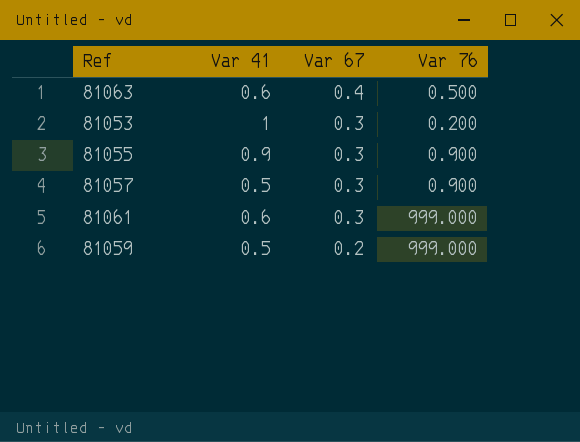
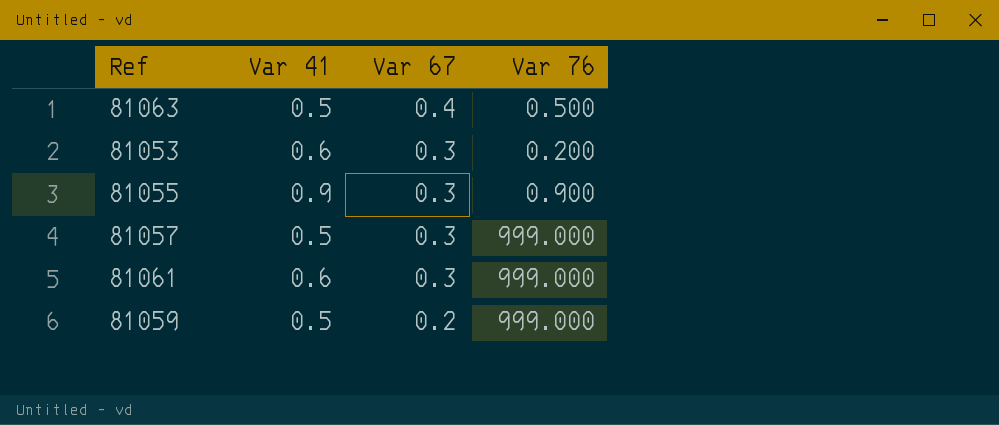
81063 | Var 41: 0.6 -> 0.5
81053 | Var 41: 1 -> 0.6
81057 | Var 76: 0.900 -> 999.000

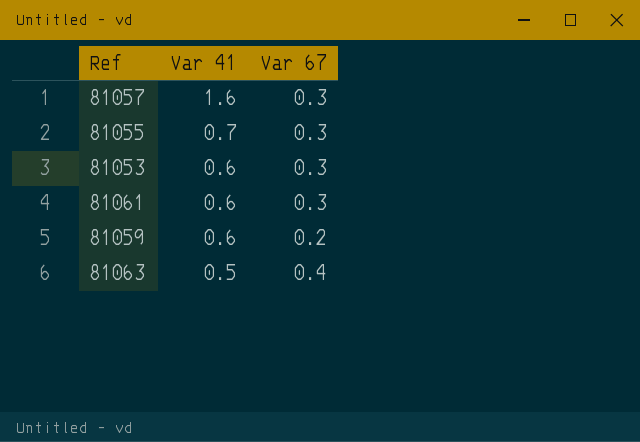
row order: Var 67 descending -> Var 41 descending
column Var 76 | position: 4 -> none
81057 | Var 41: 0.5 -> 1.6
81055 | Var 41: 0.9 -> 0.7
81059 | Var 41: 0.5 -> 0.6

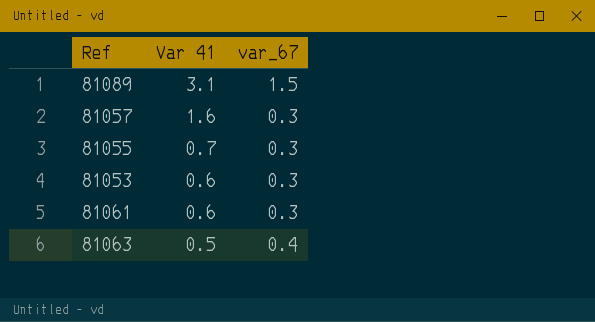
column name: Var 67 -> var_67
row 81059: 0.6 | 0.2 -> none
row 81089: none -> 3.1 | 1.5

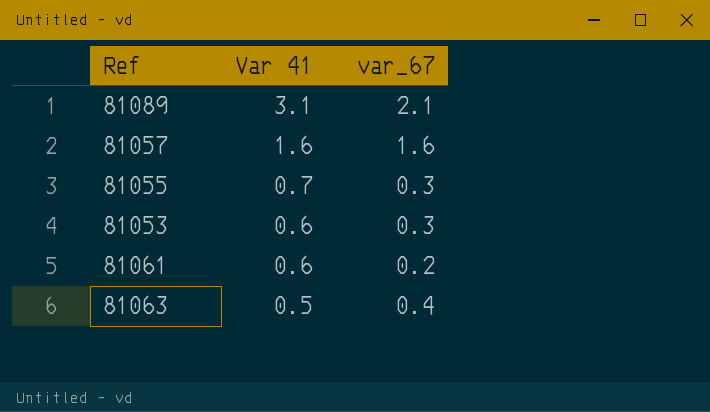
81089 | var_67: 1.5 -> 2.1
81057 | var_67: 0.3 -> 1.6
81061 | var_67: 0.3 -> 0.2

